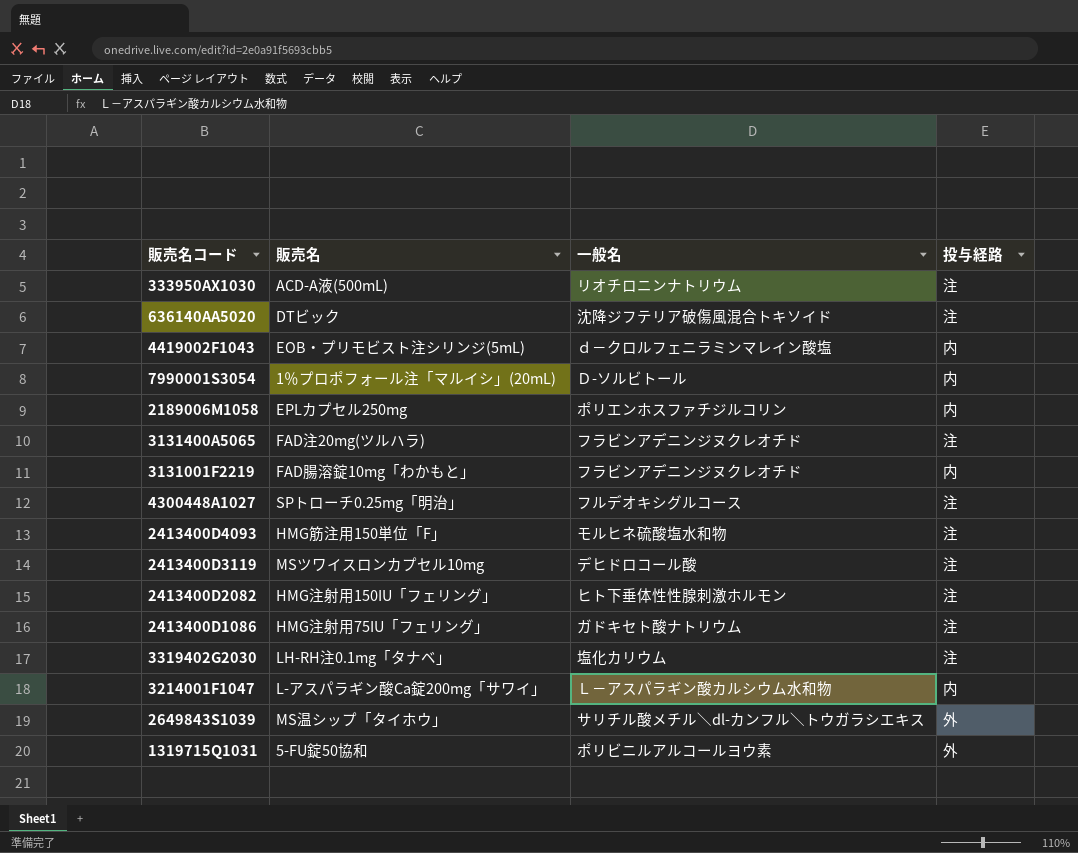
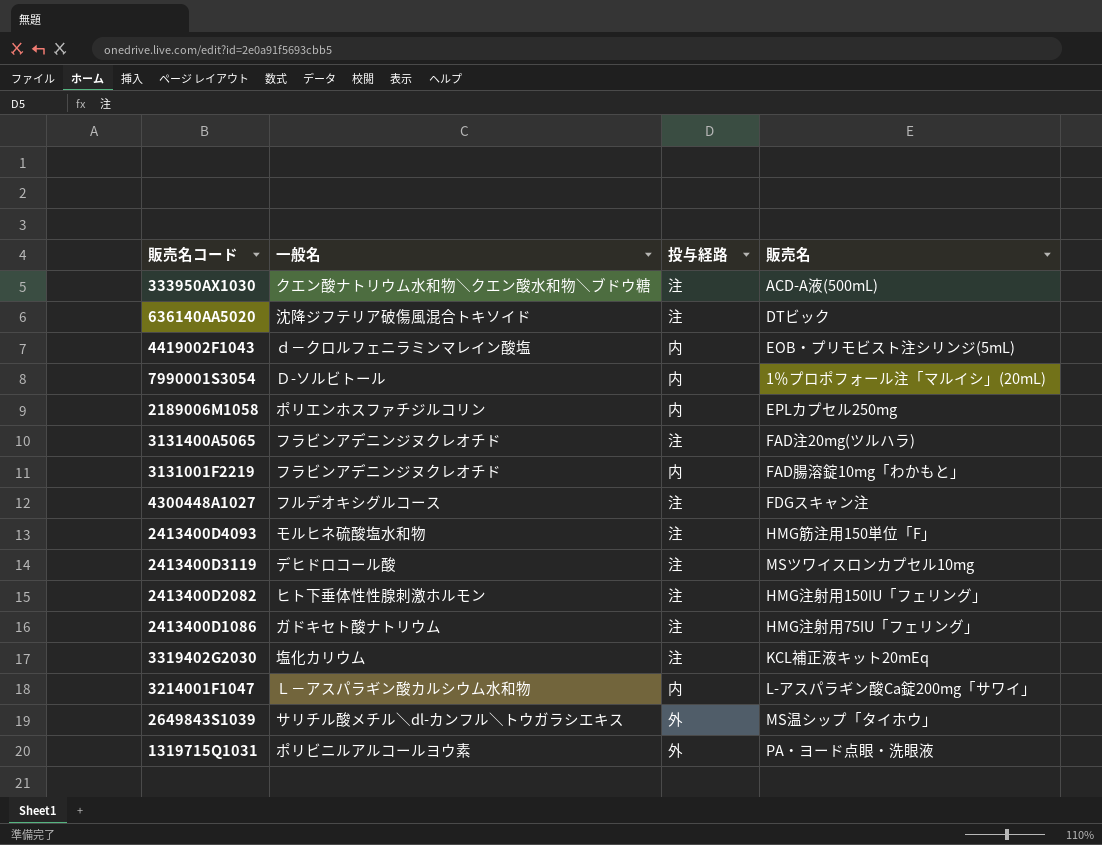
column 販売名 | position: 2 -> 4
333950AX1030 | 一般名: リオチロニンナトリウム -> クエン酸ナトリウム水和物＼クエン酸水和物＼ブドウ糖
4300448A1027 | 販売名: SPトローチ0.25mg「明治」 -> FDGスキャン注
3319402G2030 | 販売名: LH-RH注0.1mg「タナベ」 -> KCL補正液キット20mEq
1319715Q1031 | 販売名: 5-FU錠50協和 -> PA・ヨード点眼・洗眼液

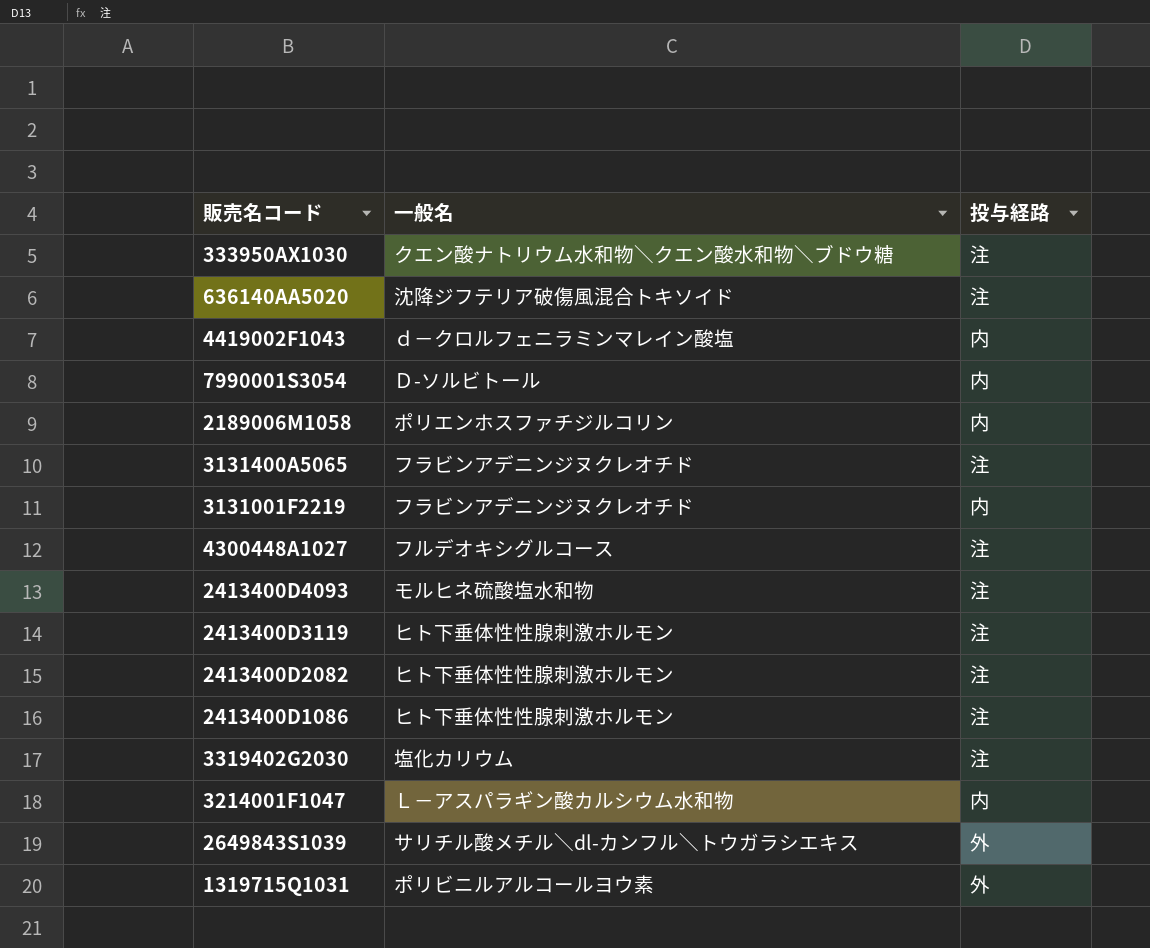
column 販売名 | position: 4 -> none
2413400D3119 | 一般名: デヒドロコール酸 -> ヒト下垂体性性腺刺激ホルモン
2413400D1086 | 一般名: ガドキセト酸ナトリウム -> ヒト下垂体性性腺刺激ホルモン

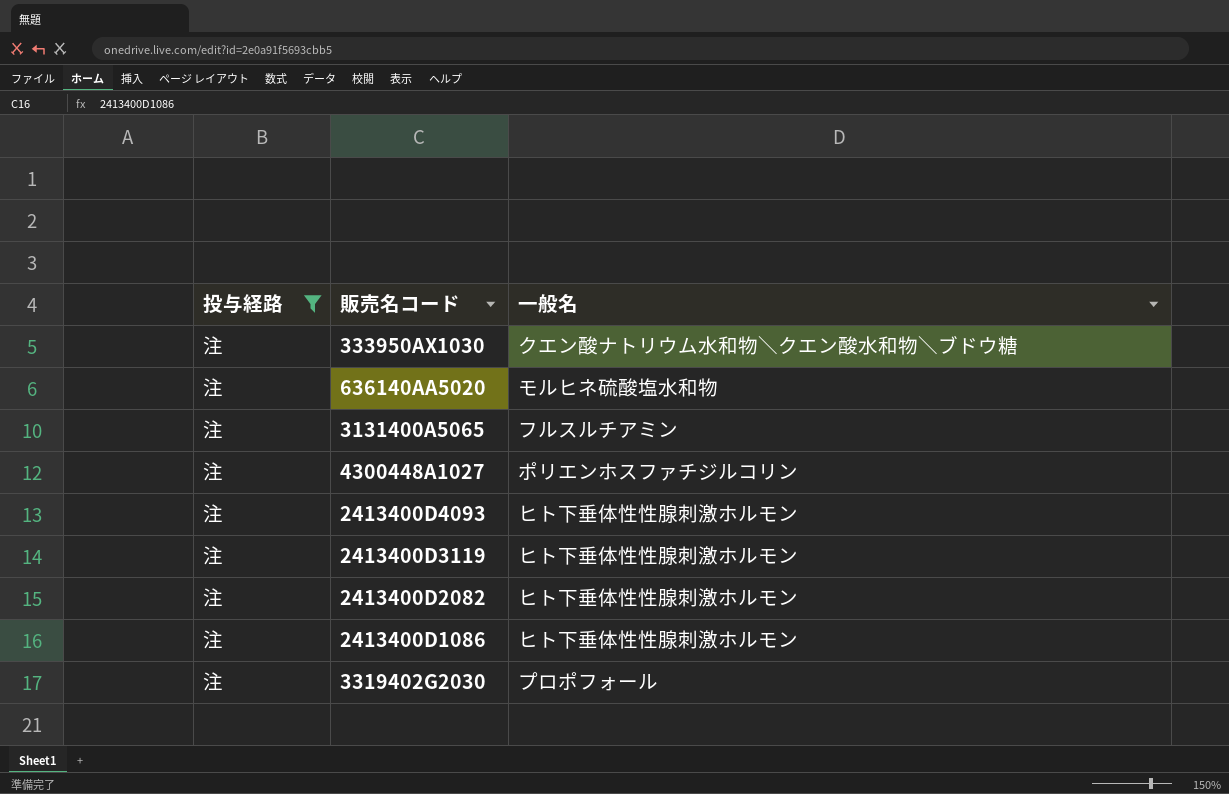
filter: none -> 投与経路 = 注
column 投与経路 | position: 3 -> 1
636140AA5020 | 一般名: 沈降ジフテリア破傷風混合トキソイド -> モルヒネ硫酸塩水和物
3131400A5065 | 一般名: フラビンアデニンジヌクレオチド -> フルスルチアミン
4300448A1027 | 一般名: フルデオキシグルコース -> ポリエンホスファチジルコリン
2413400D4093 | 一般名: モルヒネ硫酸塩水和物 -> ヒト下垂体性性腺刺激ホルモン
3319402G2030 | 一般名: 塩化カリウム -> プロポフォール

